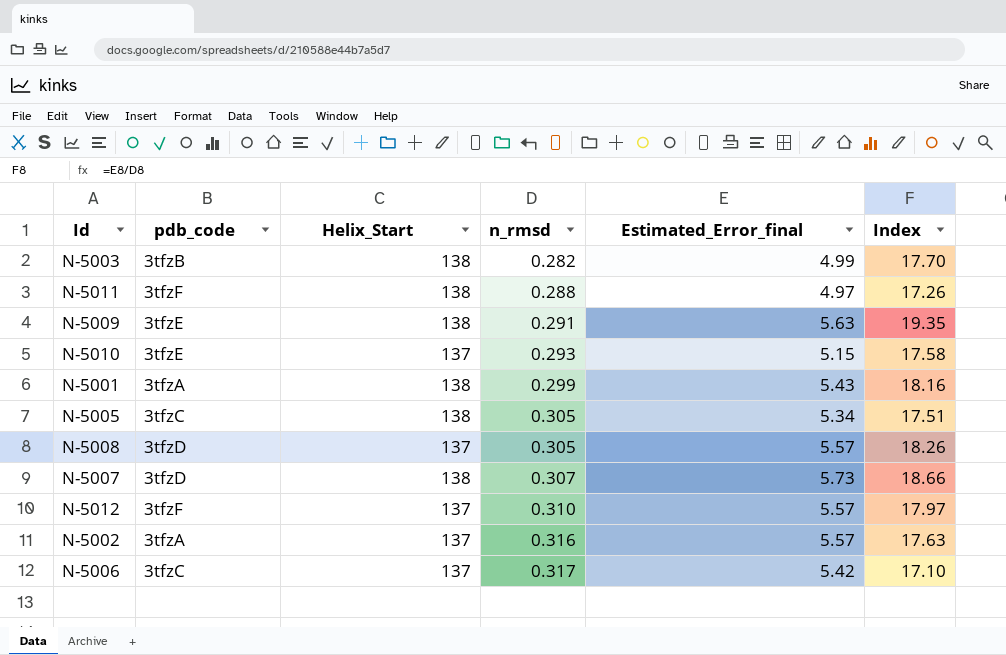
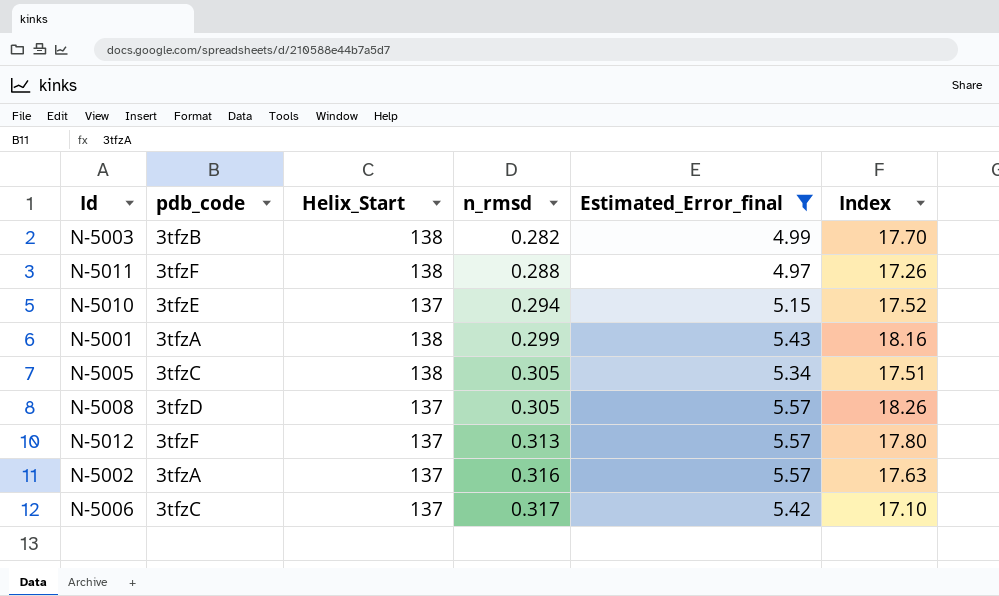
filter: none -> Estimated_Error_final <= 5.57
N-5010 | n_rmsd: 0.293 -> 0.294
N-5010 | Index: 17.58 -> 17.52
N-5012 | n_rmsd: 0.310 -> 0.313
N-5012 | Index: 17.97 -> 17.80

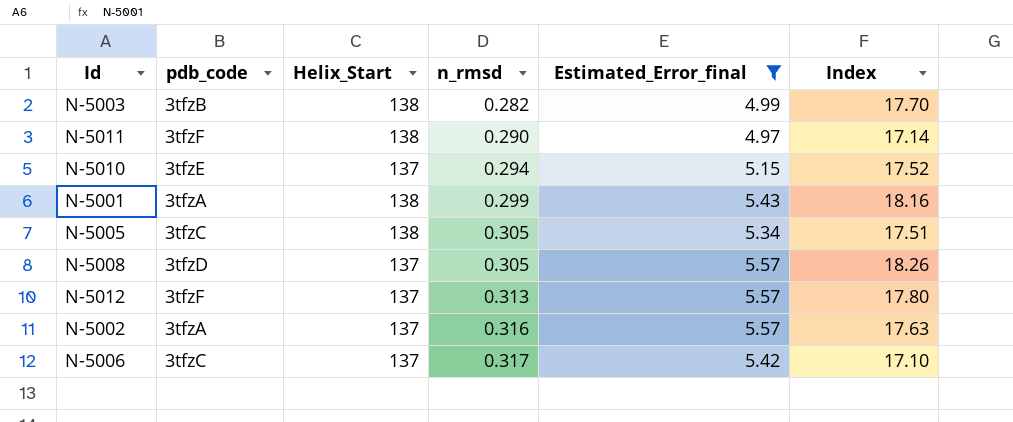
N-5011 | n_rmsd: 0.288 -> 0.290
N-5011 | Index: 17.26 -> 17.14

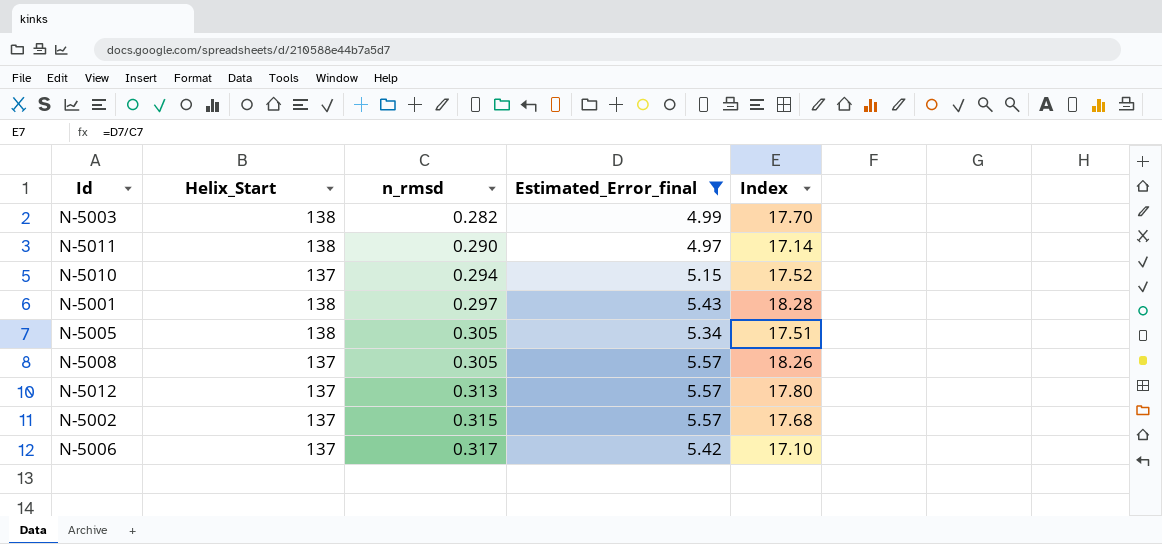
column pdb_code | position: 2 -> none
N-5001 | n_rmsd: 0.299 -> 0.297
N-5001 | Index: 18.16 -> 18.28
N-5002 | n_rmsd: 0.316 -> 0.315
N-5002 | Index: 17.63 -> 17.68

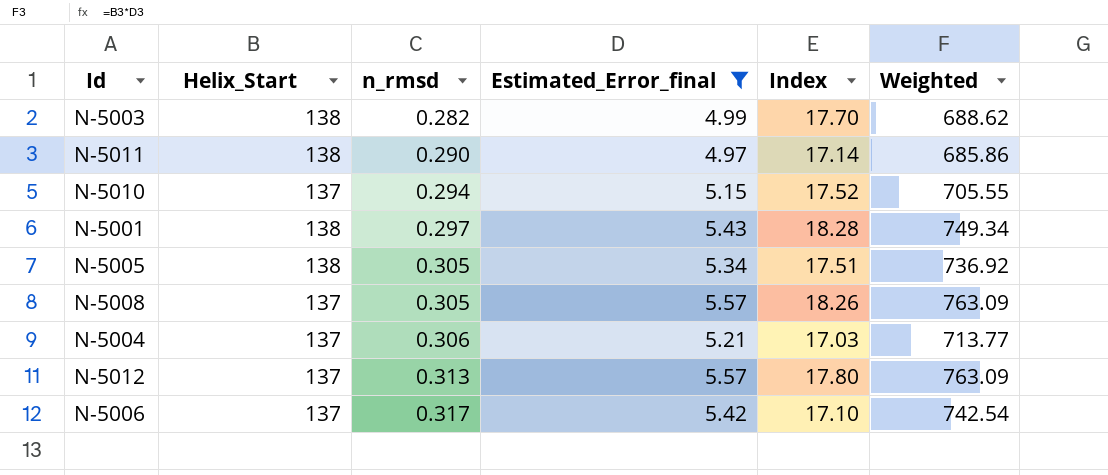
column Weighted | formula: none -> [Helix_Start] * [Estimated_Error_final]
row N-5002: 137 | 0.315 | 5.57 | 17.68 -> none
row N-5004: none -> 137 | 0.306 | 5.21 | 17.03 | 713.77

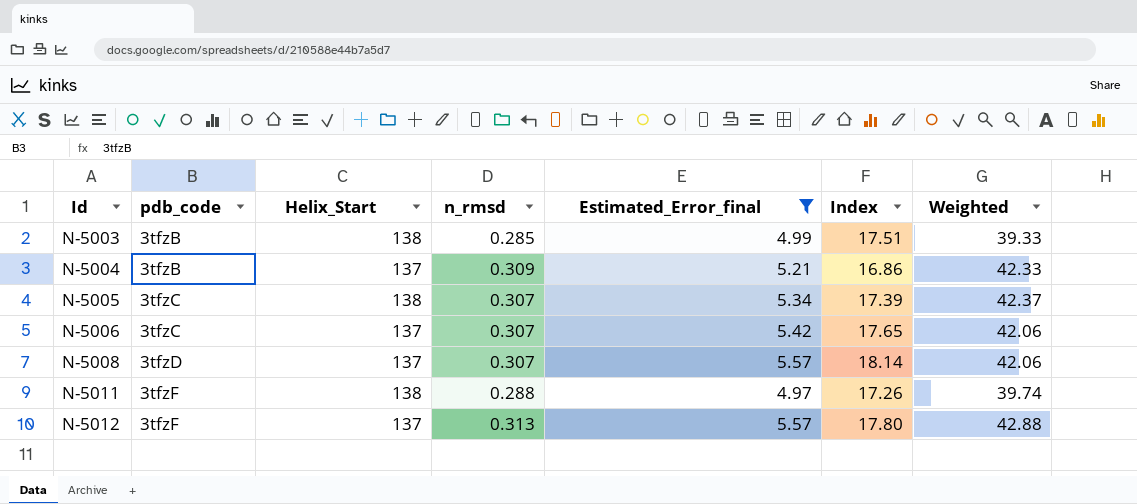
row order: n_rmsd ascending -> Id ascending
column pdb_code | position: none -> 2
column Weighted | formula: [Helix_Start] * [Estimated_Error_final] -> [Helix_Start] * [n_rmsd]
row N-5010: 137 | 0.294 | 5.15 | 17.52 | 705.55 -> none
row N-5001: 138 | 0.297 | 5.43 | 18.28 | 749.34 -> none
N-5003 | n_rmsd: 0.282 -> 0.285
N-5003 | Index: 17.70 -> 17.51
N-5004 | n_rmsd: 0.306 -> 0.309
N-5004 | Index: 17.03 -> 16.86
N-5005 | n_rmsd: 0.305 -> 0.307
N-5005 | Index: 17.51 -> 17.39
N-5006 | n_rmsd: 0.317 -> 0.307
N-5006 | Index: 17.10 -> 17.65
N-5008 | n_rmsd: 0.305 -> 0.307
N-5008 | Index: 18.26 -> 18.14
N-5011 | n_rmsd: 0.290 -> 0.288
N-5011 | Index: 17.14 -> 17.26

